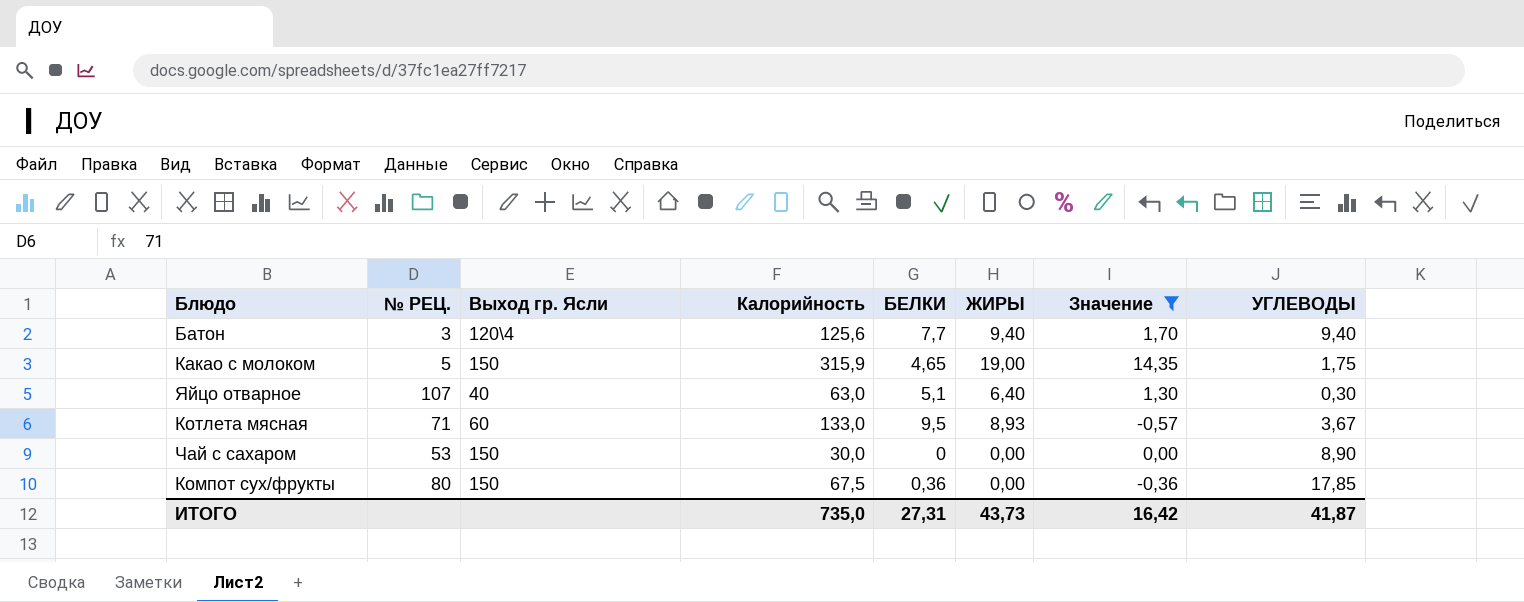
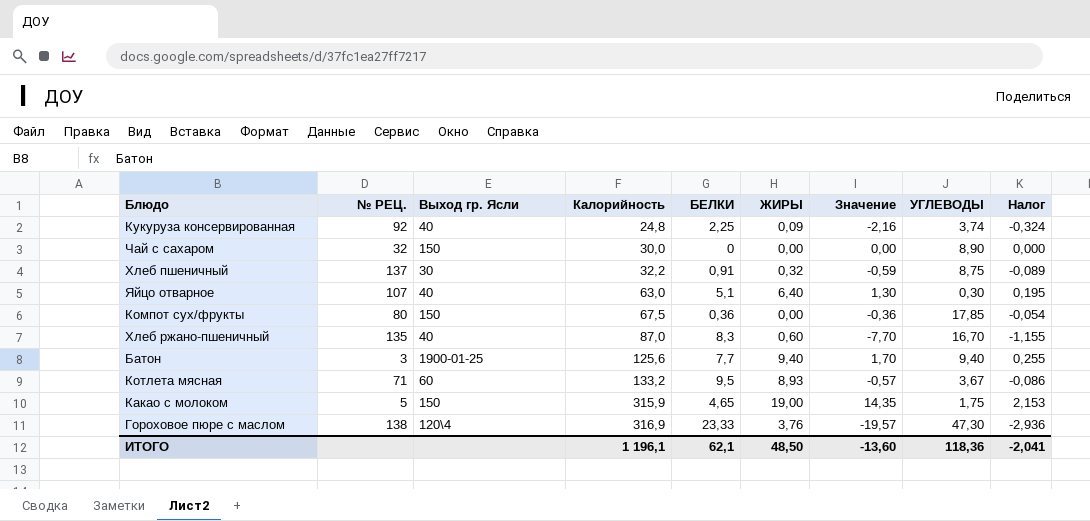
filter: Значение >= -0,57 -> none
row order: none -> Калорийность ascending
column Налог | formula: none -> [Значение] * 0,15
Чай с сахаром | № РЕЦ.: 53 -> 32
Батон | Выход гр. Ясли: 120\4 -> 1900-01-25
Котлета мясная | Калорийность: 133,0 -> 133,2
ИТОГО | Калорийность: 735,0 -> 1 196,1
ИТОГО | БЕЛКИ: 27,31 -> 62,1
ИТОГО | ЖИРЫ: 43,73 -> 48,50
ИТОГО | Значение: 16,42 -> -13,60
ИТОГО | УГЛЕВОДЫ: 41,87 -> 118,36

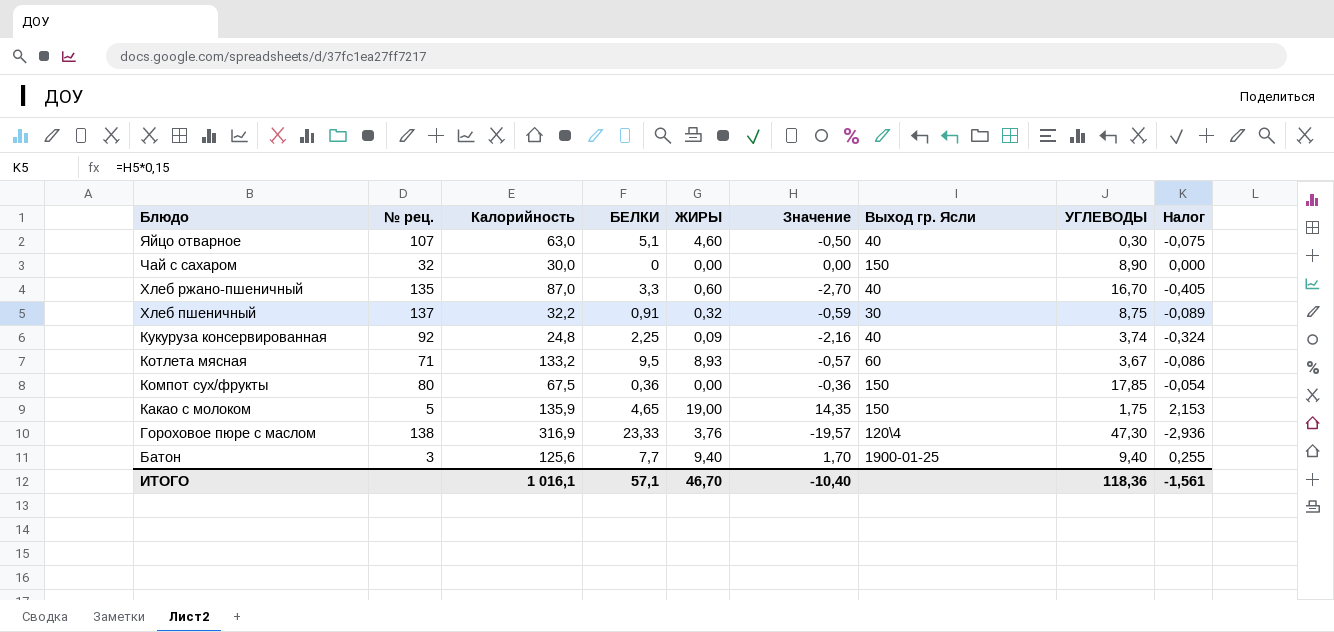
row order: Калорийность ascending -> Блюдо descending
column name: № РЕЦ. -> № рец.
column Выход гр. Ясли | position: 3 -> 7
Яйцо отварное | ЖИРЫ: 6,40 -> 4,60
Яйцо отварное | Значение: 1,30 -> -0,50
Яйцо отварное | Налог: 0,195 -> -0,075
Хлеб ржано-пшеничный | БЕЛКИ: 8,3 -> 3,3
Хлеб ржано-пшеничный | Значение: -7,70 -> -2,70
Хлеб ржано-пшеничный | Налог: -1,155 -> -0,405
Какао с молоком | Калорийность: 315,9 -> 135,9
ИТОГО | Калорийность: 1 196,1 -> 1 016,1
ИТОГО | БЕЛКИ: 62,1 -> 57,1
ИТОГО | ЖИРЫ: 48,50 -> 46,70
ИТОГО | Значение: -13,60 -> -10,40
ИТОГО | Налог: -2,041 -> -1,561

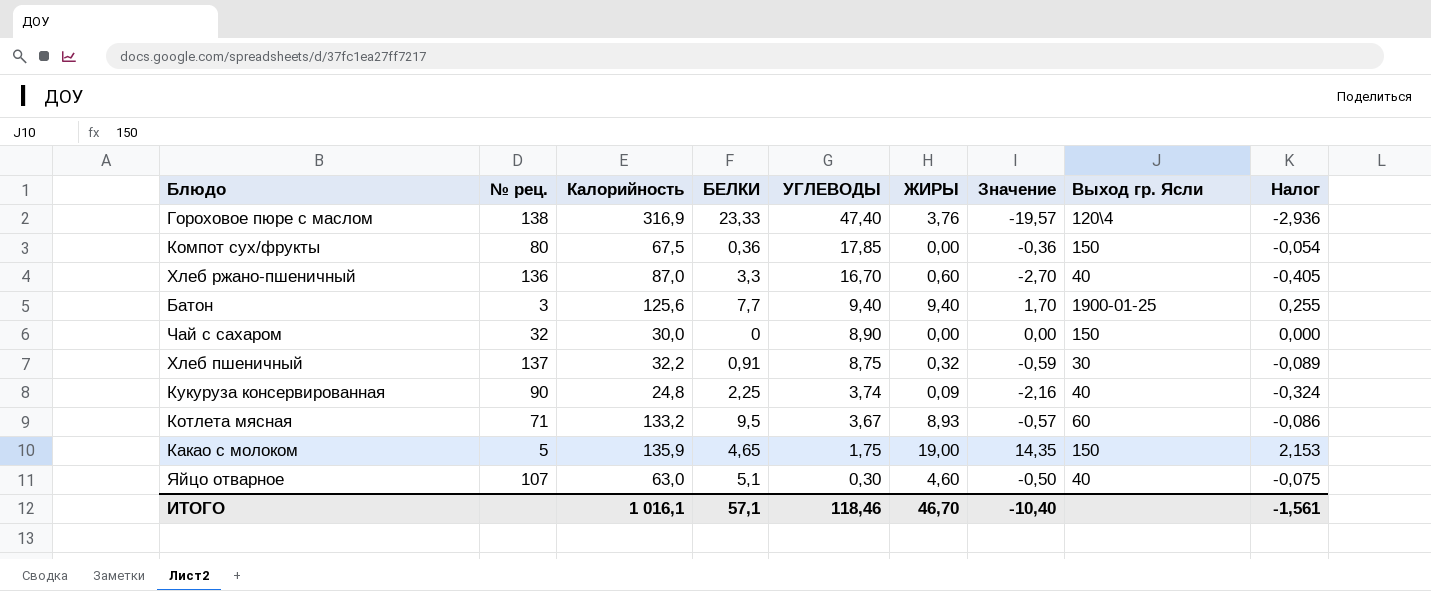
row order: Блюдо descending -> УГЛЕВОДЫ descending
column УГЛЕВОДЫ | position: 8 -> 5
Гороховое пюре с маслом | УГЛЕВОДЫ: 47,30 -> 47,40
Хлеб ржано-пшеничный | № рец.: 135 -> 136
Кукуруза консервированная | № рец.: 92 -> 90
ИТОГО | УГЛЕВОДЫ: 118,36 -> 118,46

